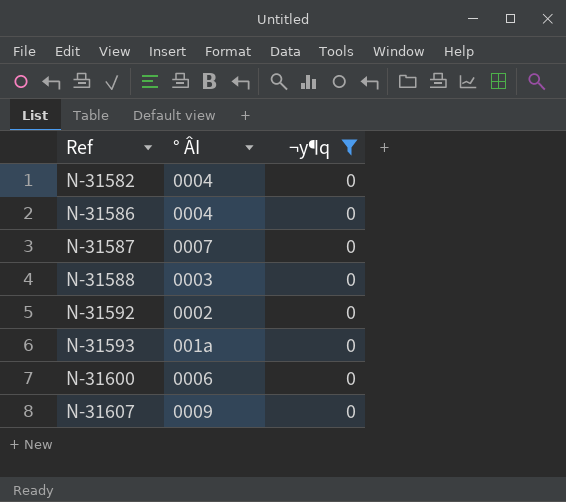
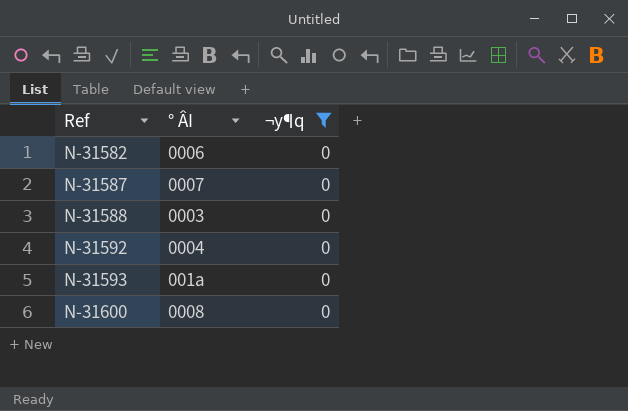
row N-31586: 0004 | 0 -> none
row N-31607: 0009 | 0 -> none
N-31582 | ° ÂI: 0004 -> 0006
N-31592 | ° ÂI: 0002 -> 0004
N-31600 | ° ÂI: 0006 -> 0008

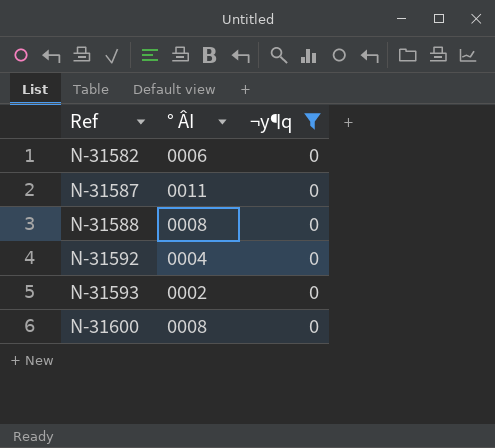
N-31587 | ° ÂI: 0007 -> 0011
N-31588 | ° ÂI: 0003 -> 0008
N-31593 | ° ÂI: 001a -> 0002

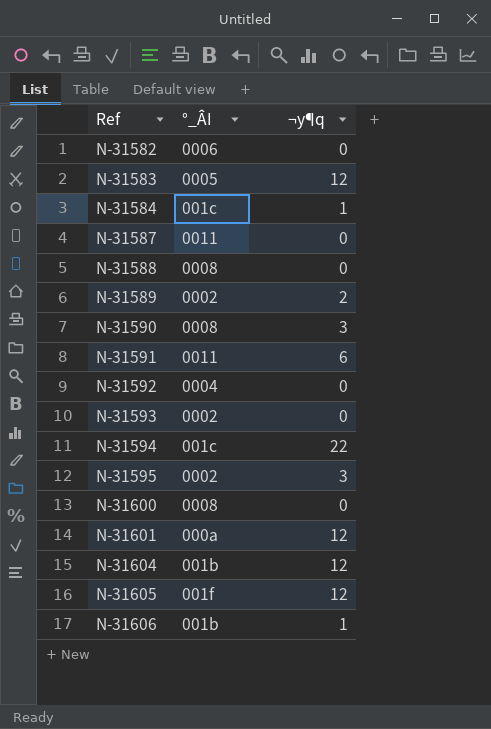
filter: ¬y¶q = 0 -> none
column name: ° ÂI -> °_ÂI

